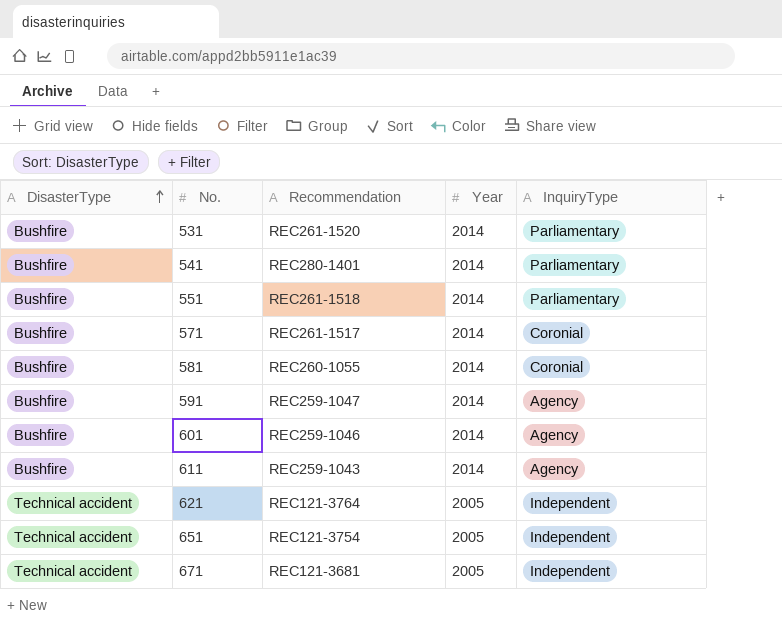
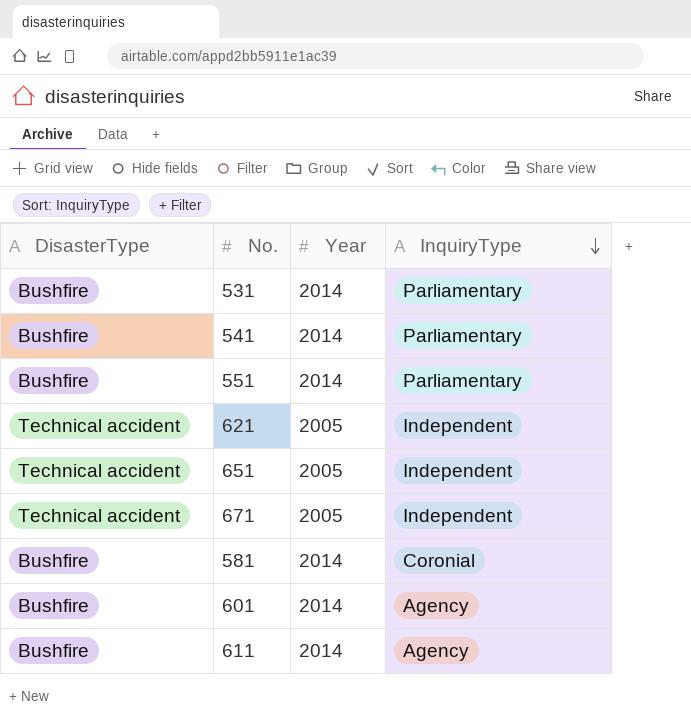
row order: DisasterType ascending -> InquiryType descending
column Recommendation | position: 3 -> none
row 571: Bushfire | REC261-1517 | 2014 | Coronial -> none
row 591: Bushfire | REC259-1047 | 2014 | Agency -> none

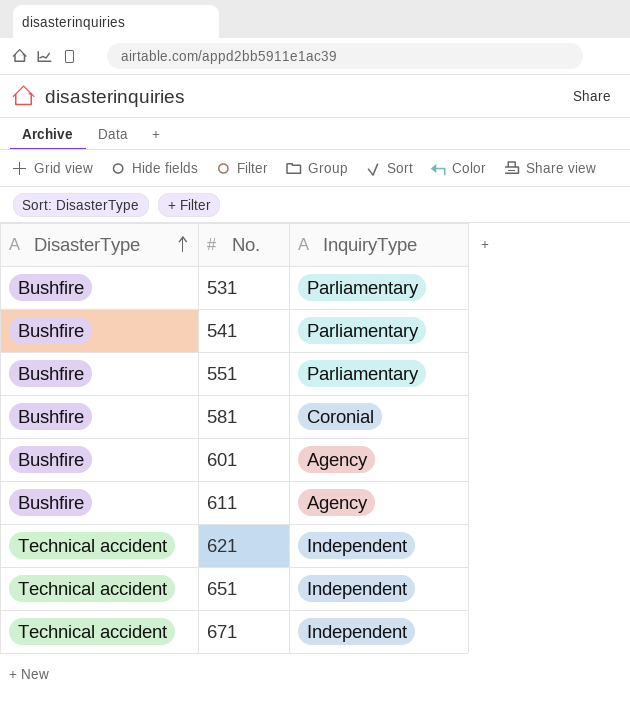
row order: InquiryType descending -> DisasterType ascending
column Year | position: 3 -> none

